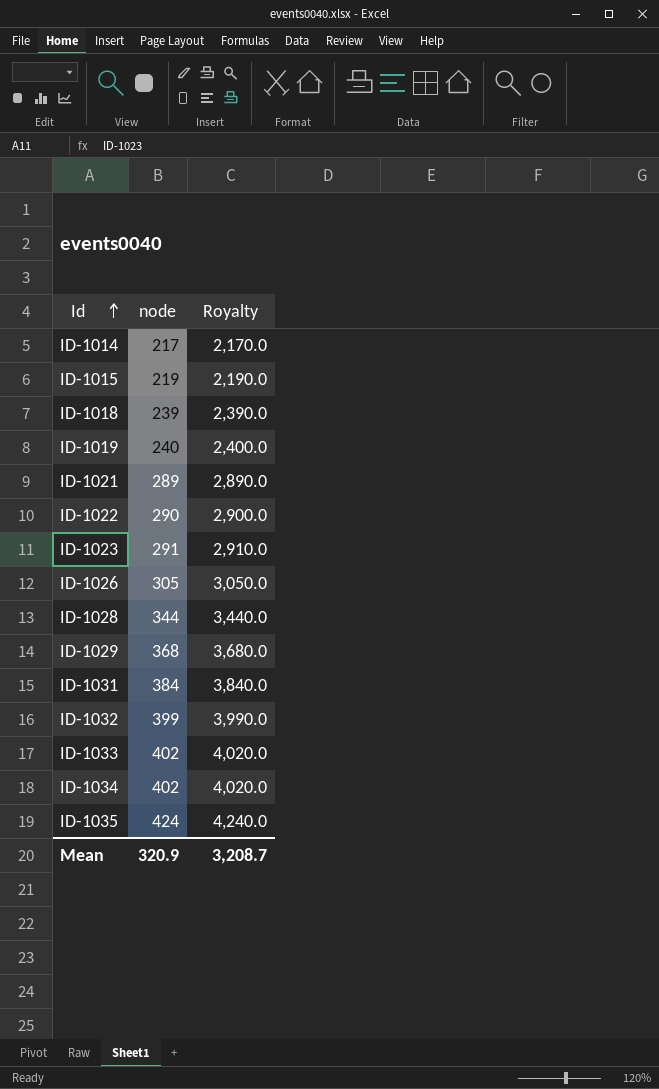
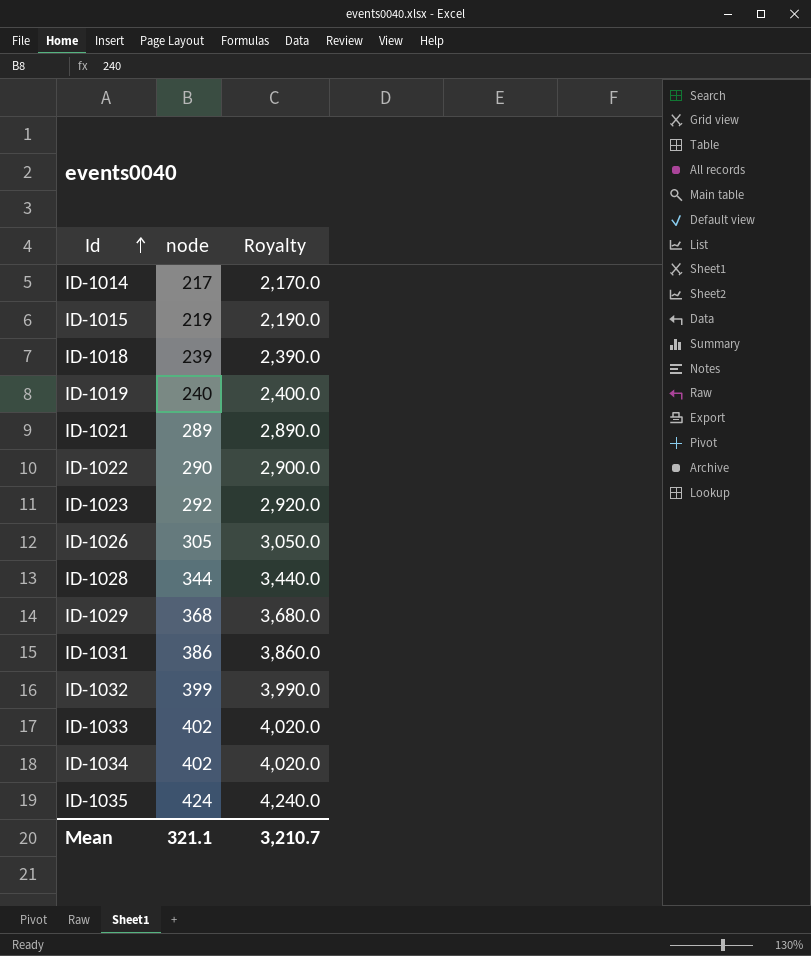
ID-1023 | node: 291 -> 292
ID-1023 | Royalty: 2,910.0 -> 2,920.0
ID-1031 | node: 384 -> 386
ID-1031 | Royalty: 3,840.0 -> 3,860.0
Mean | node: 320.9 -> 321.1
Mean | Royalty: 3,208.7 -> 3,210.7

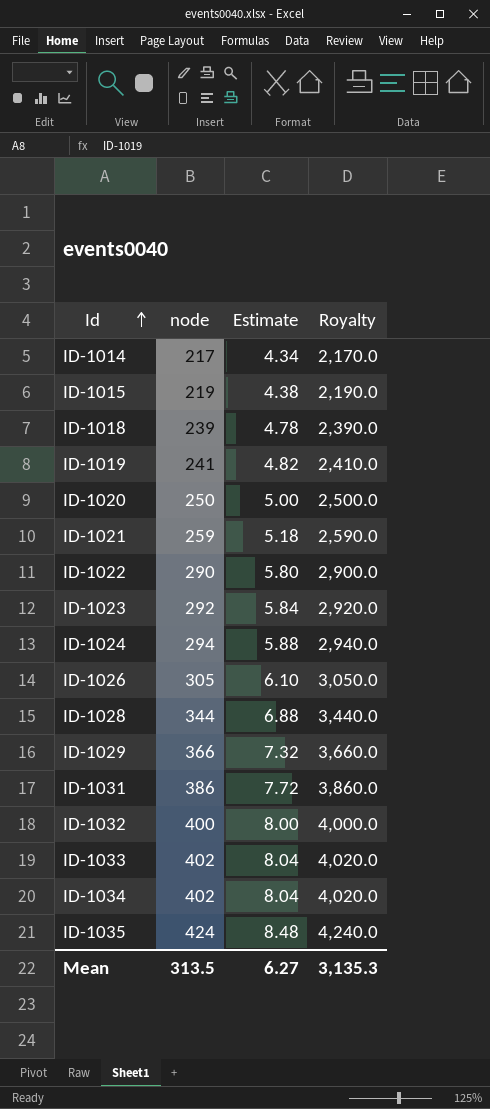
column Estimate | formula: none -> [node] * 0.02
ID-1019 | node: 240 -> 241
ID-1019 | Royalty: 2,400.0 -> 2,410.0
row ID-1020: none -> 250 | 5.00 | 2,500.0
ID-1021 | node: 289 -> 259
ID-1021 | Royalty: 2,890.0 -> 2,590.0
row ID-1024: none -> 294 | 5.88 | 2,940.0
ID-1029 | node: 368 -> 366
ID-1029 | Royalty: 3,680.0 -> 3,660.0
ID-1032 | node: 399 -> 400
ID-1032 | Royalty: 3,990.0 -> 4,000.0
Mean | node: 321.1 -> 313.5
Mean | Royalty: 3,210.7 -> 3,135.3

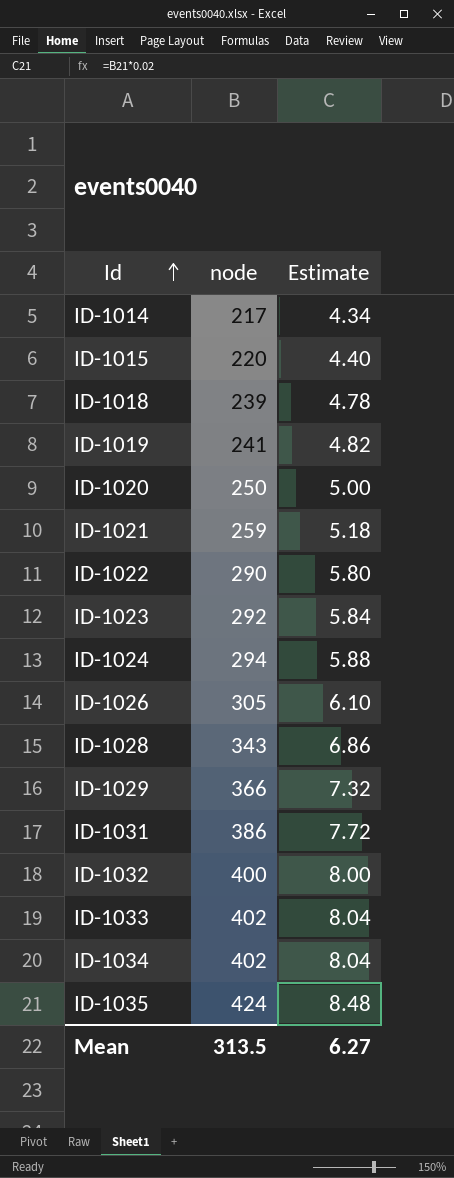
column Royalty | formula: [node] * 10 -> none
ID-1015 | node: 219 -> 220
ID-1015 | Estimate: 4.38 -> 4.40
ID-1028 | node: 344 -> 343
ID-1028 | Estimate: 6.88 -> 6.86

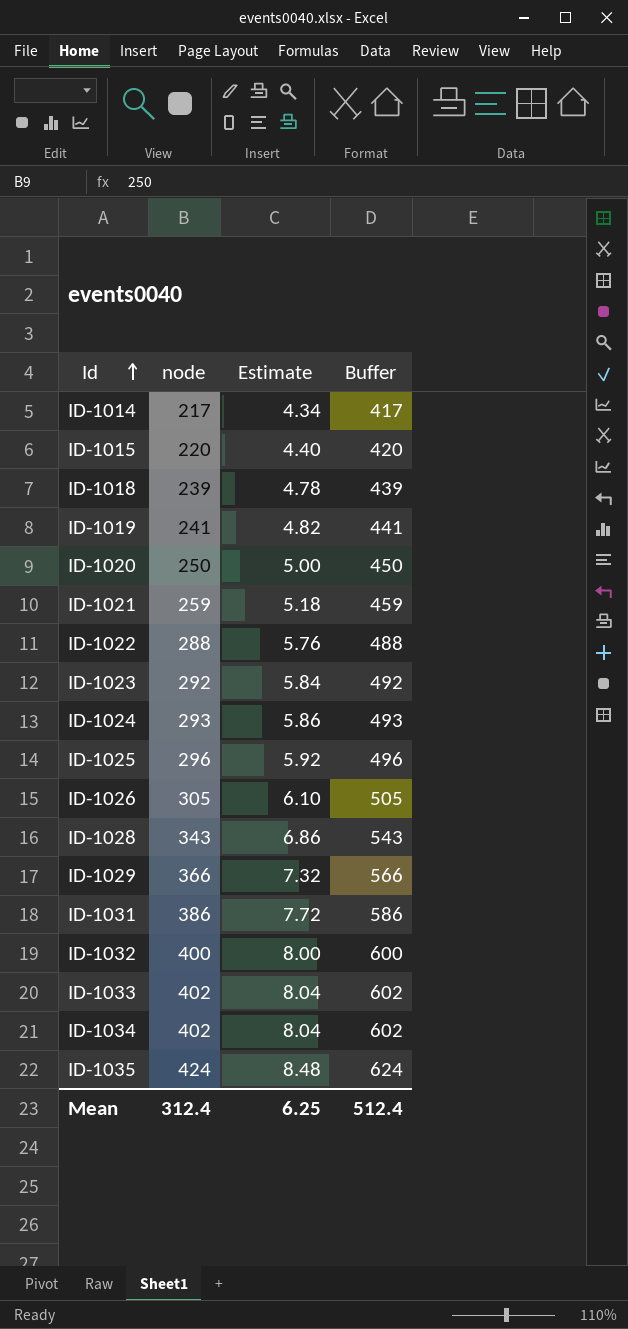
column Buffer | formula: none -> [node] + 200
ID-1022 | node: 290 -> 288
ID-1022 | Estimate: 5.80 -> 5.76
ID-1024 | node: 294 -> 293
ID-1024 | Estimate: 5.88 -> 5.86
row ID-1025: none -> 296 | 5.92 | 496
Mean | node: 313.5 -> 312.4
Mean | Estimate: 6.27 -> 6.25

